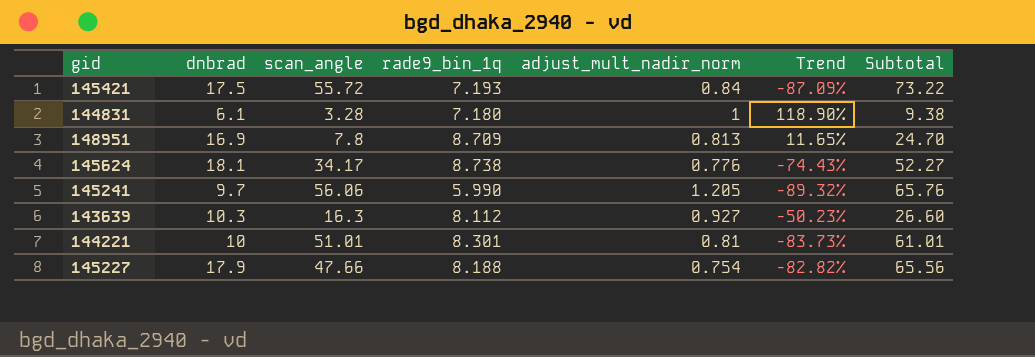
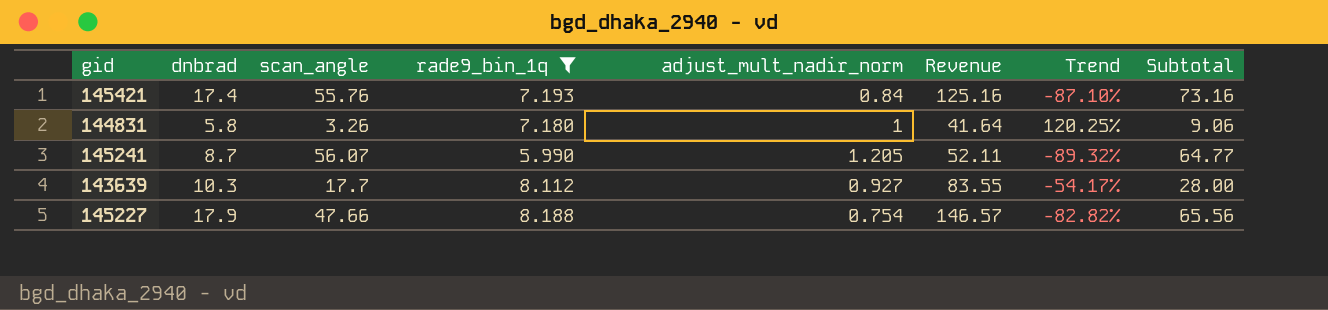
filter: none -> rade9_bin_1q <= 8.188
column Revenue | formula: none -> [dnbrad] * [rade9_bin_1q]
145421 | dnbrad: 17.5 -> 17.4
145421 | scan_angle: 55.72 -> 55.76
145421 | Trend: -87.09% -> -87.10%
145421 | Subtotal: 73.22 -> 73.16
144831 | dnbrad: 6.1 -> 5.8
144831 | scan_angle: 3.28 -> 3.26
144831 | Trend: 118.90% -> 120.25%
144831 | Subtotal: 9.38 -> 9.06
145241 | dnbrad: 9.7 -> 8.7
145241 | scan_angle: 56.06 -> 56.07
145241 | Subtotal: 65.76 -> 64.77
143639 | scan_angle: 16.3 -> 17.7
143639 | Trend: -50.23% -> -54.17%
143639 | Subtotal: 26.60 -> 28.00

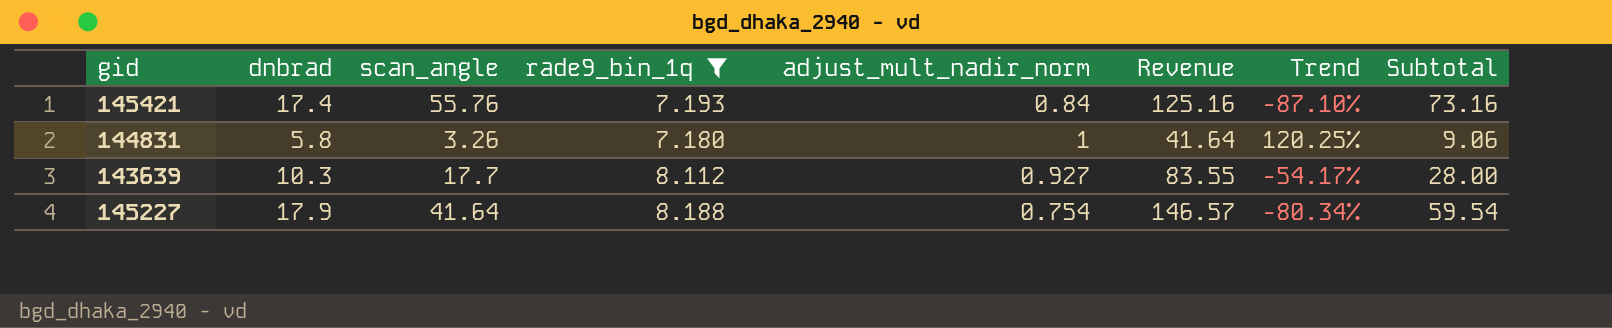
row 145241: 8.7 | 56.07 | 5.990 | 1.205 | 52.11 | -89.32% | 64.77 -> none
145227 | scan_angle: 47.66 -> 41.64
145227 | Trend: -82.82% -> -80.34%
145227 | Subtotal: 65.56 -> 59.54

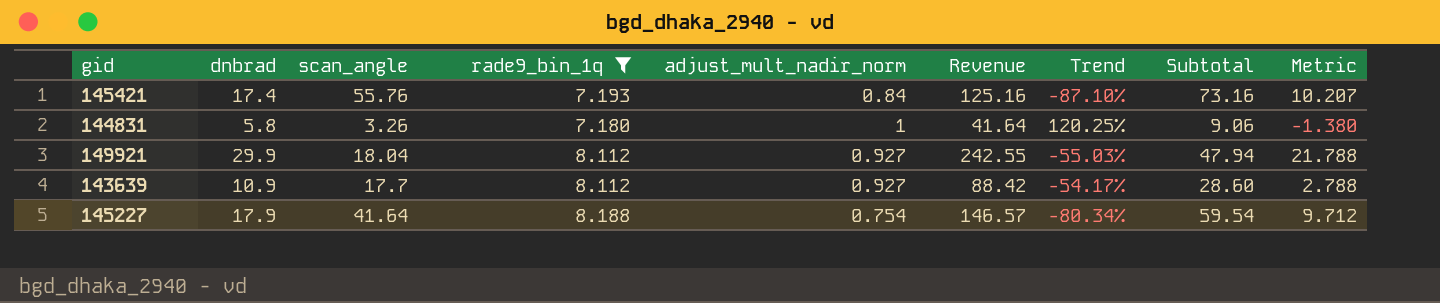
column Metric | formula: none -> [dnbrad] - [rade9_bin_1q]
row 149921: none -> 29.9 | 18.04 | 8.112 | 0.927 | 242.55 | -55.03% | 47.94 | 21.788
143639 | dnbrad: 10.3 -> 10.9
143639 | Revenue: 83.55 -> 88.42
143639 | Subtotal: 28.00 -> 28.60

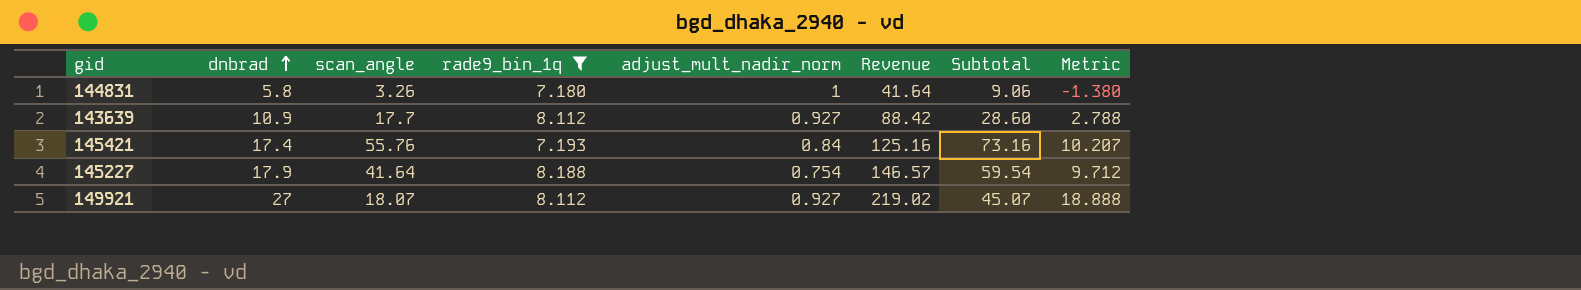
row order: none -> dnbrad ascending
column Trend | formula: ([rade9_bin_1q] - [scan_angle]) / [scan_angle] -> none
149921 | dnbrad: 29.9 -> 27
149921 | scan_angle: 18.04 -> 18.07
149921 | Revenue: 242.55 -> 219.02
149921 | Subtotal: 47.94 -> 45.07
149921 | Metric: 21.788 -> 18.888

